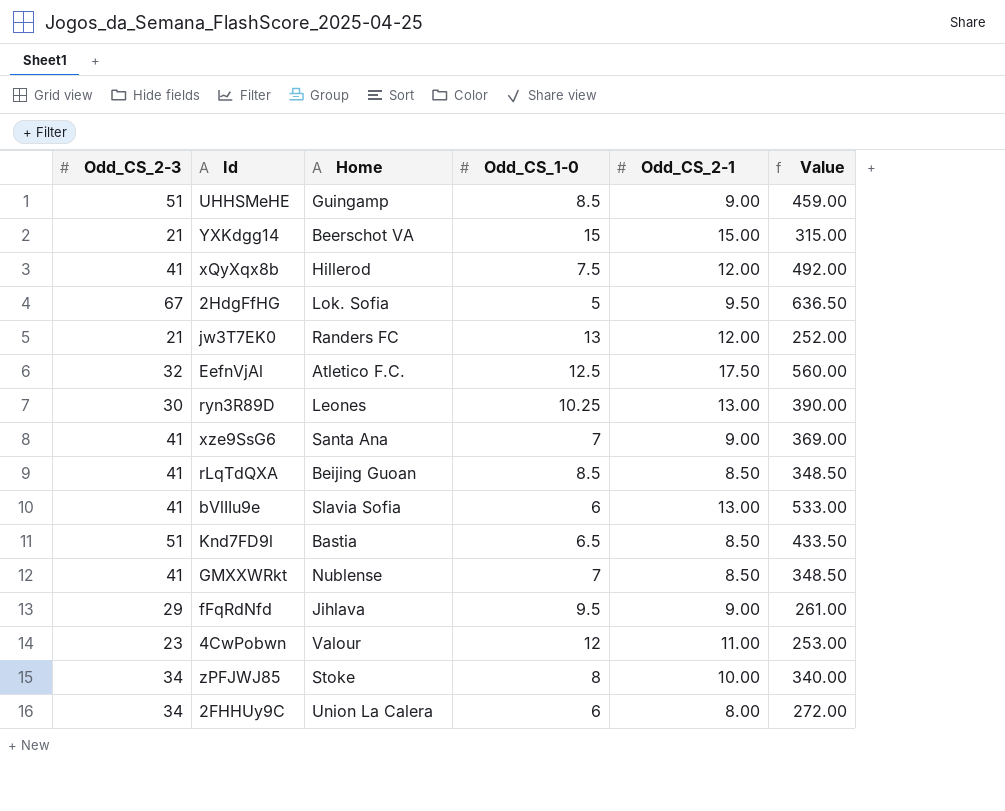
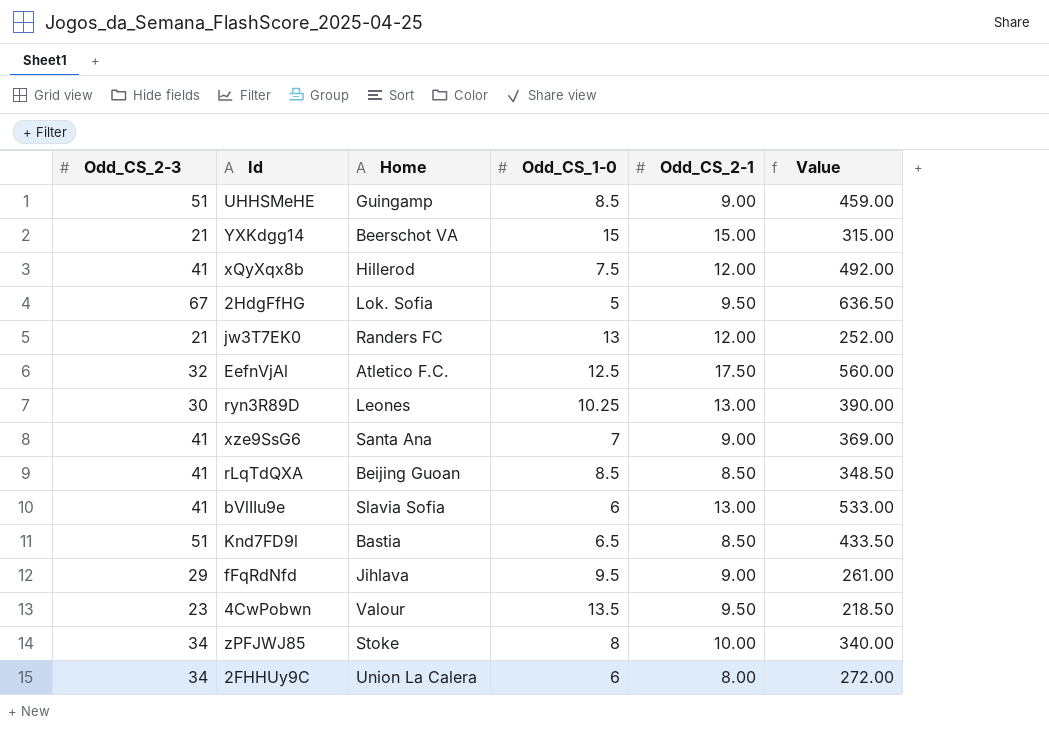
row GMXXWRkt: 41 | Nublense | 7 | 8.50 | 348.50 -> none
4CwPobwn | Odd_CS_1-0: 12 -> 13.5
4CwPobwn | Odd_CS_2-1: 11.00 -> 9.50
4CwPobwn | Value: 253.00 -> 218.50

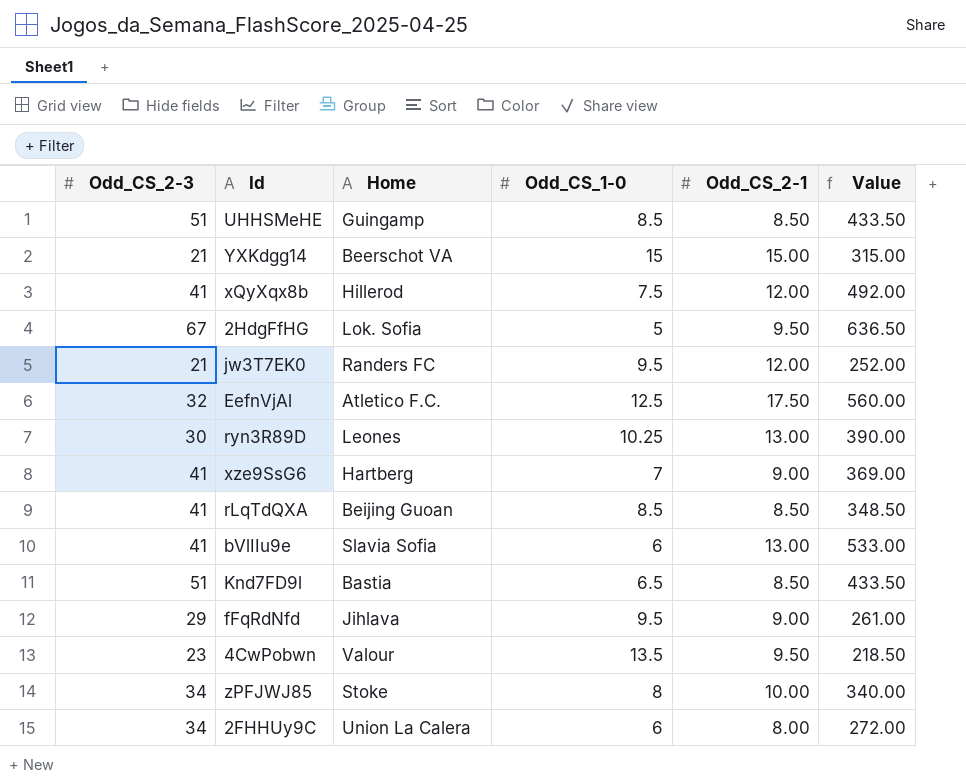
UHHSMeHE | Odd_CS_2-1: 9.00 -> 8.50
UHHSMeHE | Value: 459.00 -> 433.50
jw3T7EK0 | Odd_CS_1-0: 13 -> 9.5
xze9SsG6 | Home: Santa Ana -> Hartberg

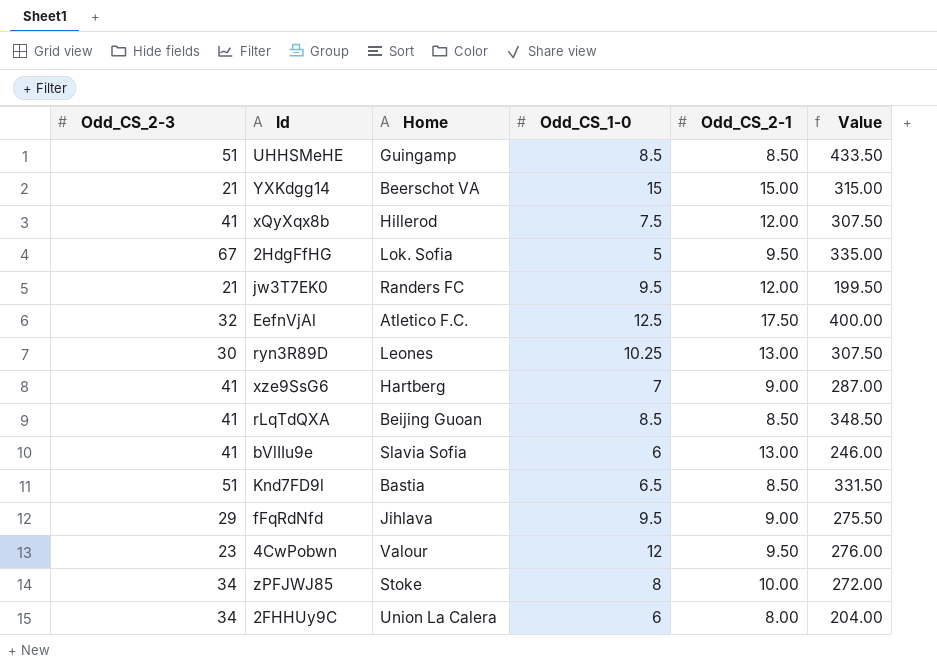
column Value | formula: [Odd_CS_2-3] * [Odd_CS_2-1] -> [Odd_CS_2-3] * [Odd_CS_1-0]
4CwPobwn | Odd_CS_1-0: 13.5 -> 12

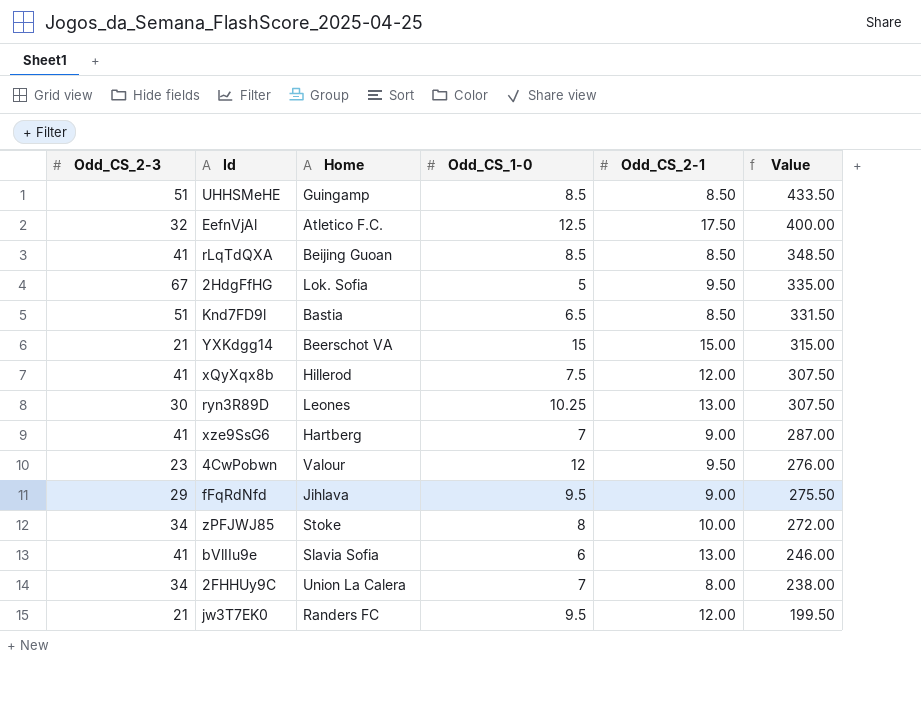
row order: none -> Value descending
2FHHUy9C | Odd_CS_1-0: 6 -> 7
2FHHUy9C | Value: 204.00 -> 238.00

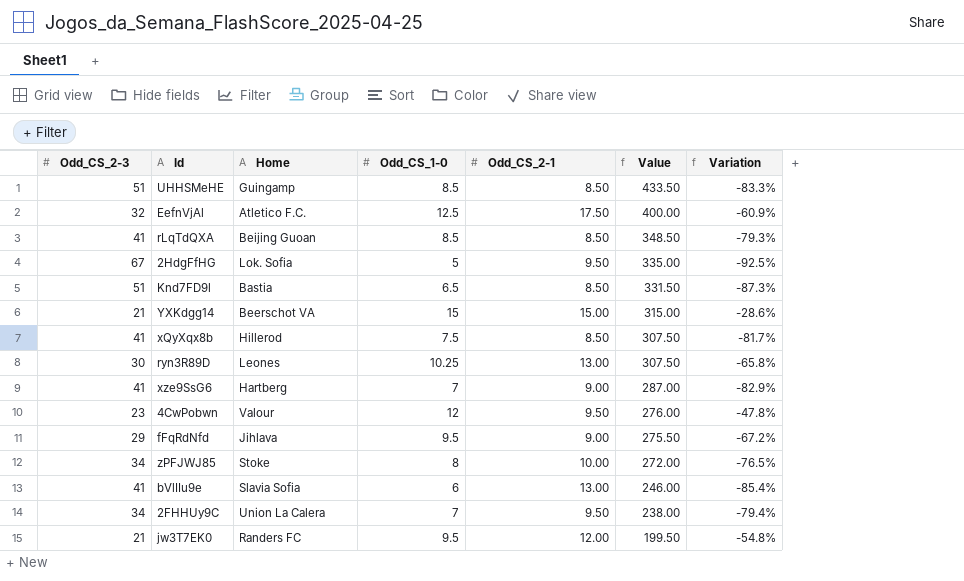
column Variation | formula: none -> ([Odd_CS_1-0] - [Odd_CS_2-3]) / [Odd_CS_2-3]
xQyXqx8b | Odd_CS_2-1: 12.00 -> 8.50
2FHHUy9C | Odd_CS_2-1: 8.00 -> 9.50

